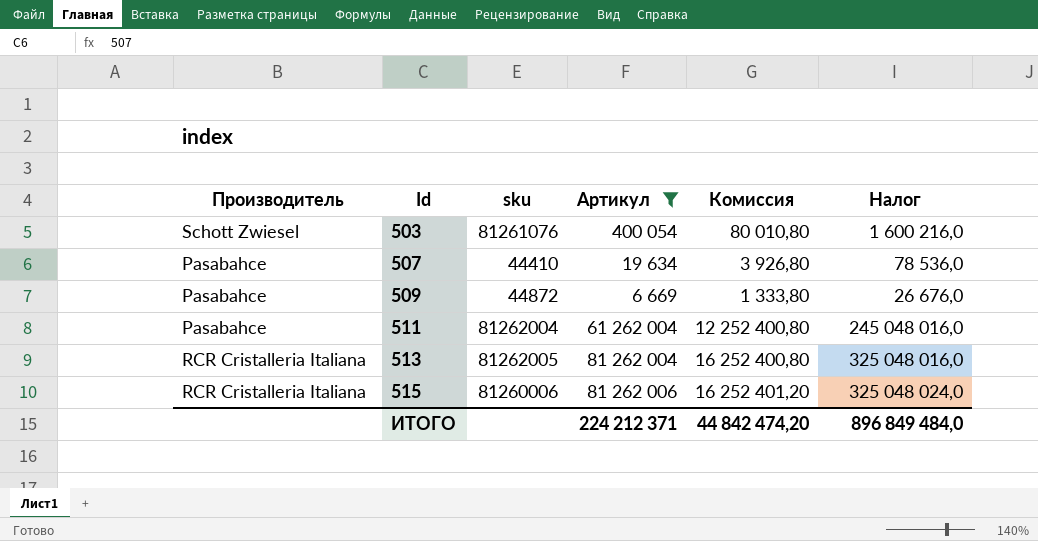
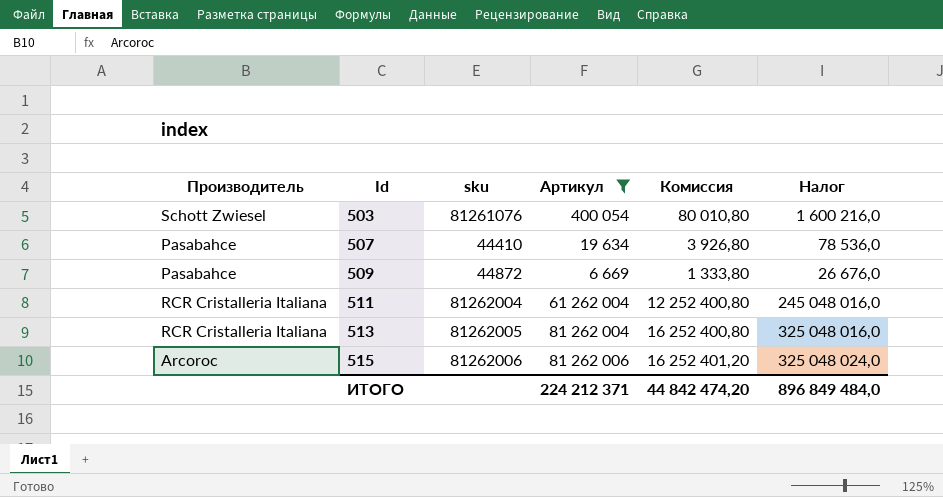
511 | Производитель: Pasabahce -> RCR Cristalleria Italiana
515 | Производитель: RCR Cristalleria Italiana -> Arcoroc
515 | sku: 81260006 -> 81262006

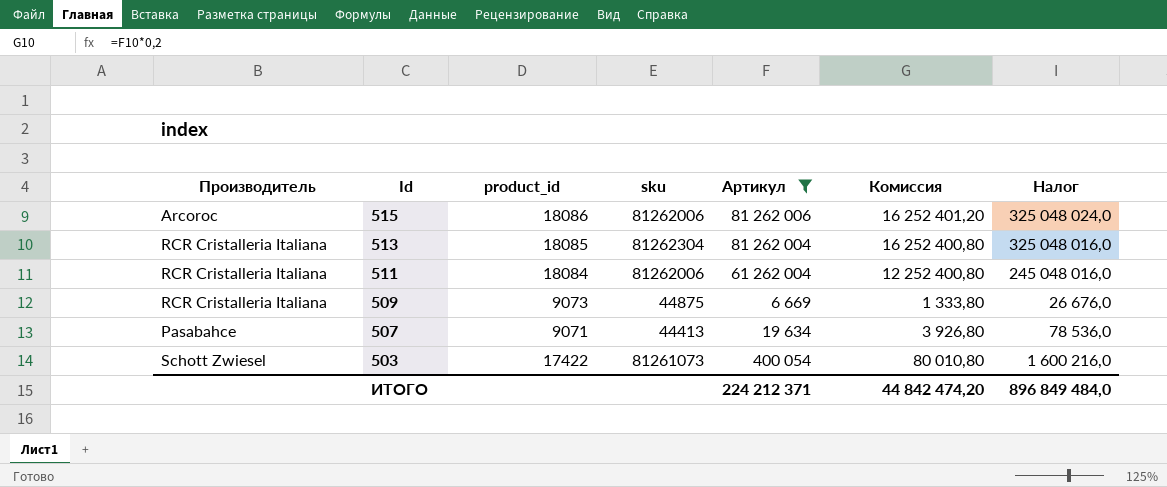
row order: Id ascending -> Id descending
column product_id | position: none -> 3
513 | sku: 81262005 -> 81262304
511 | sku: 81262004 -> 81262006
509 | Производитель: Pasabahce -> RCR Cristalleria Italiana
509 | sku: 44872 -> 44875
507 | sku: 44410 -> 44413
503 | sku: 81261076 -> 81261073

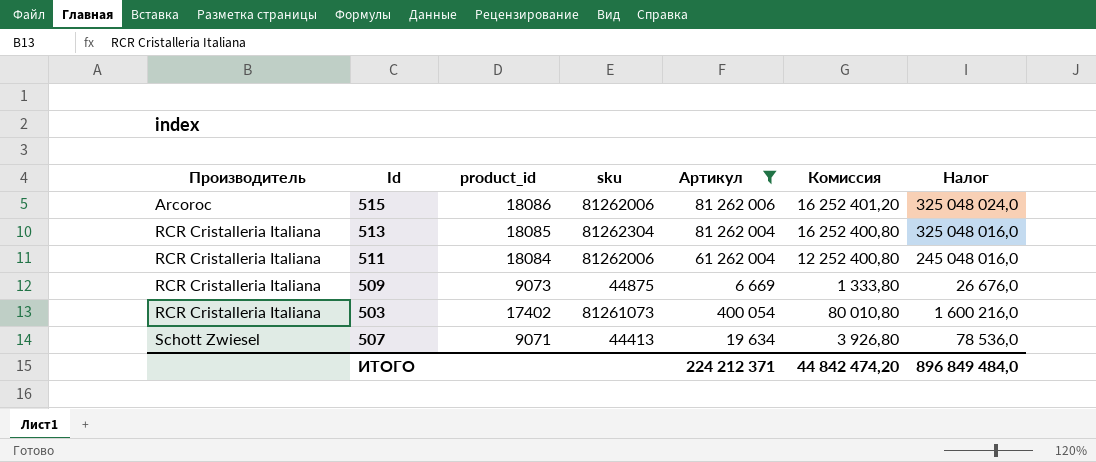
row order: Id descending -> Производитель ascending
503 | Производитель: Schott Zwiesel -> RCR Cristalleria Italiana
503 | product_id: 17422 -> 17402
507 | Производитель: Pasabahce -> Schott Zwiesel

